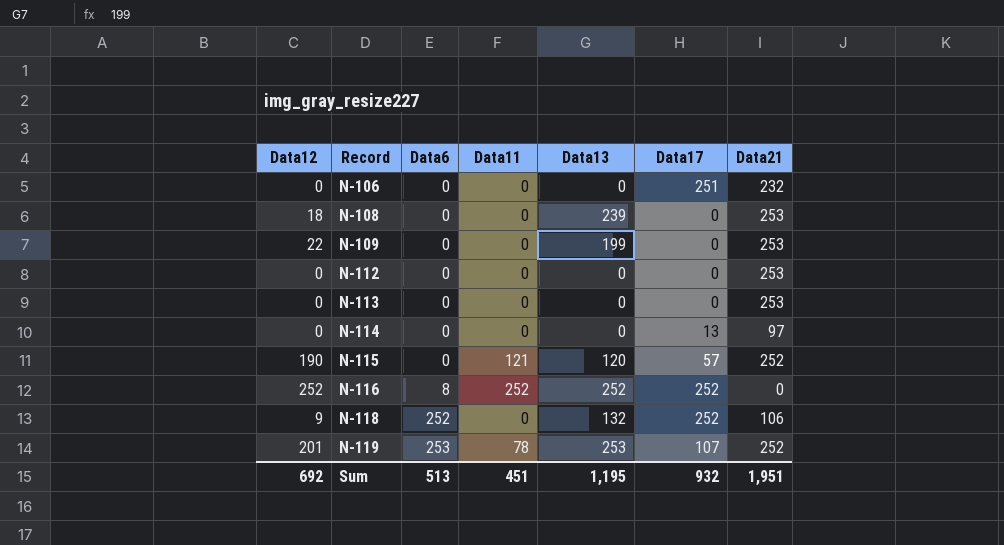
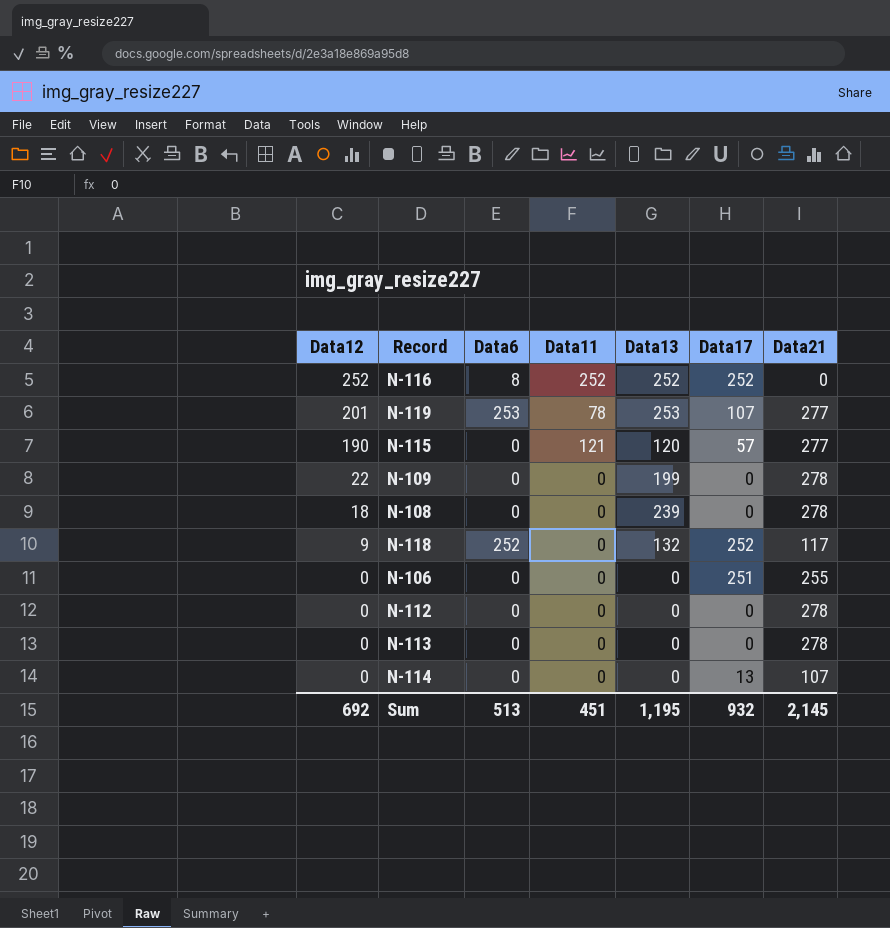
row order: Record ascending -> Data12 descending
N-119 | Data21: 252 -> 277
N-115 | Data21: 252 -> 277
N-109 | Data21: 253 -> 278
N-108 | Data21: 253 -> 278
N-118 | Data21: 106 -> 117
N-106 | Data21: 232 -> 255
N-112 | Data21: 253 -> 278
N-113 | Data21: 253 -> 278
N-114 | Data21: 97 -> 107
Sum | Data21: 1,951 -> 2,145

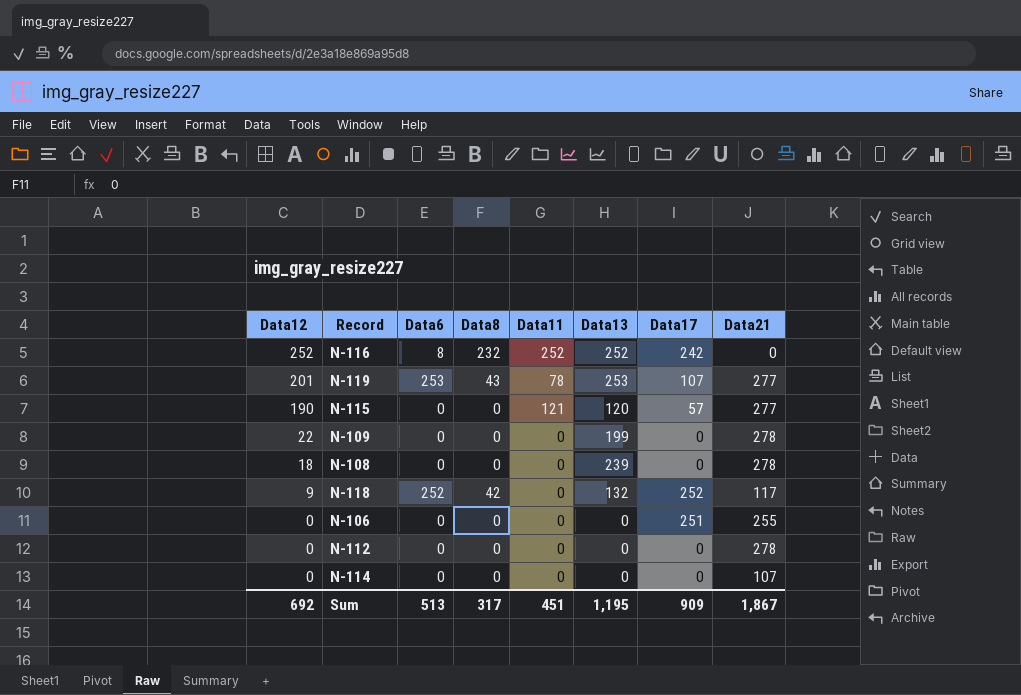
column Data8 | position: none -> 4
row N-113: 0 | 0 | 0 | 0 | 0 | 278 -> none
N-116 | Data17: 252 -> 242
N-114 | Data17: 13 -> 0
Sum | Data17: 932 -> 909
Sum | Data21: 2,145 -> 1,867

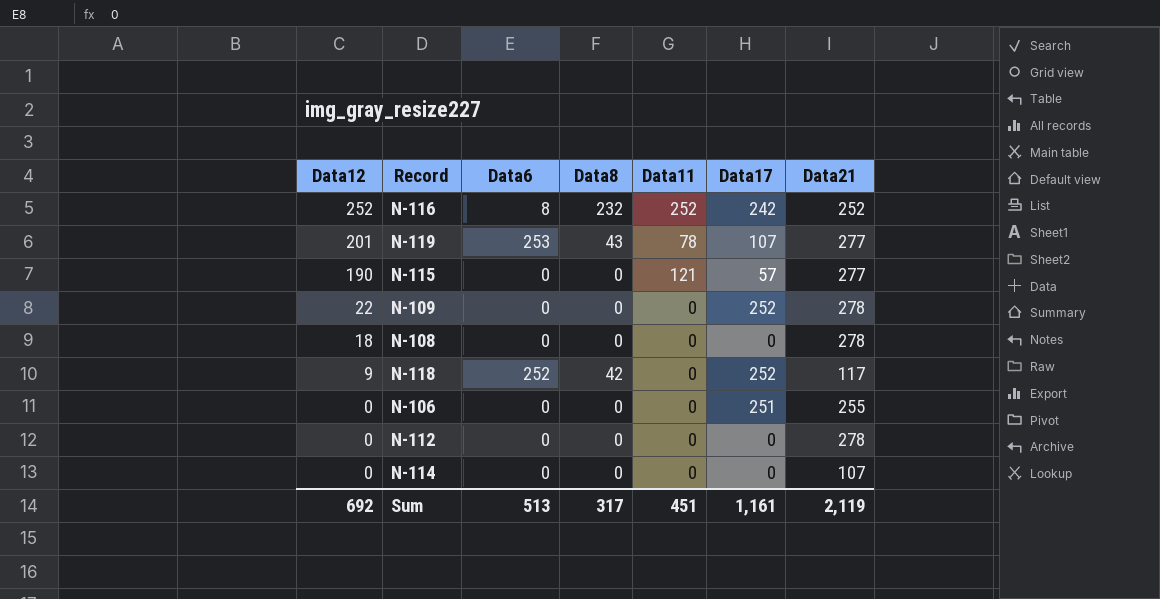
column Data13 | position: 6 -> none
N-116 | Data21: 0 -> 252
N-109 | Data17: 0 -> 252
Sum | Data17: 909 -> 1,161
Sum | Data21: 1,867 -> 2,119

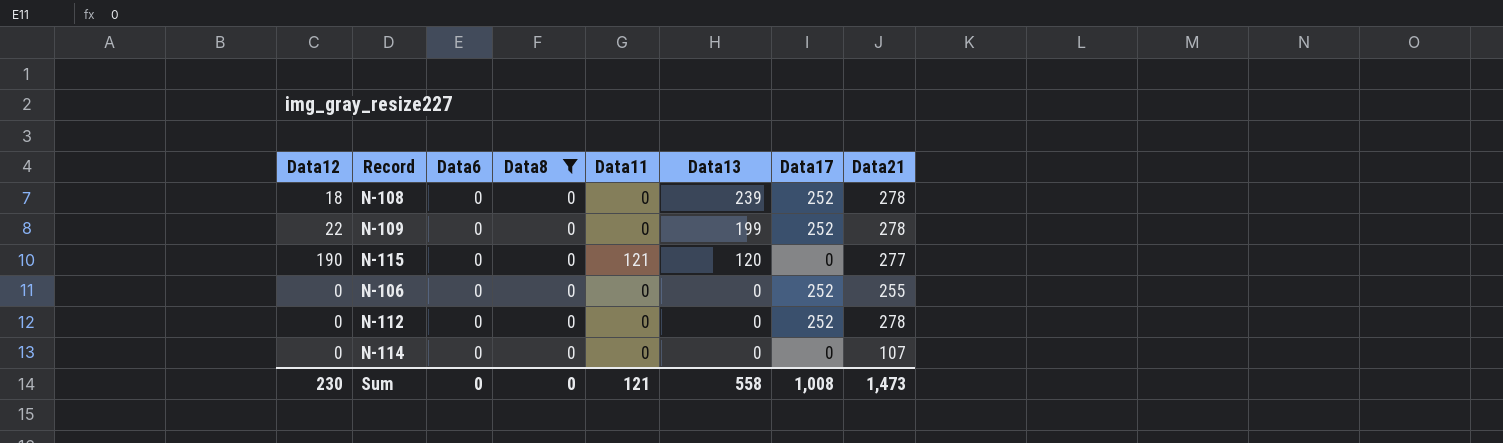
filter: none -> Data8 = 0
row order: Data12 descending -> Data13 descending
column Data13 | position: none -> 6
N-108 | Data17: 0 -> 252
N-115 | Data17: 57 -> 0
N-106 | Data17: 251 -> 252
N-112 | Data17: 0 -> 252
Sum | Data12: 692 -> 230
Sum | Data6: 513 -> 0
Sum | Data8: 317 -> 0
Sum | Data11: 451 -> 121
Sum | Data17: 1,161 -> 1,008
Sum | Data21: 2,119 -> 1,473

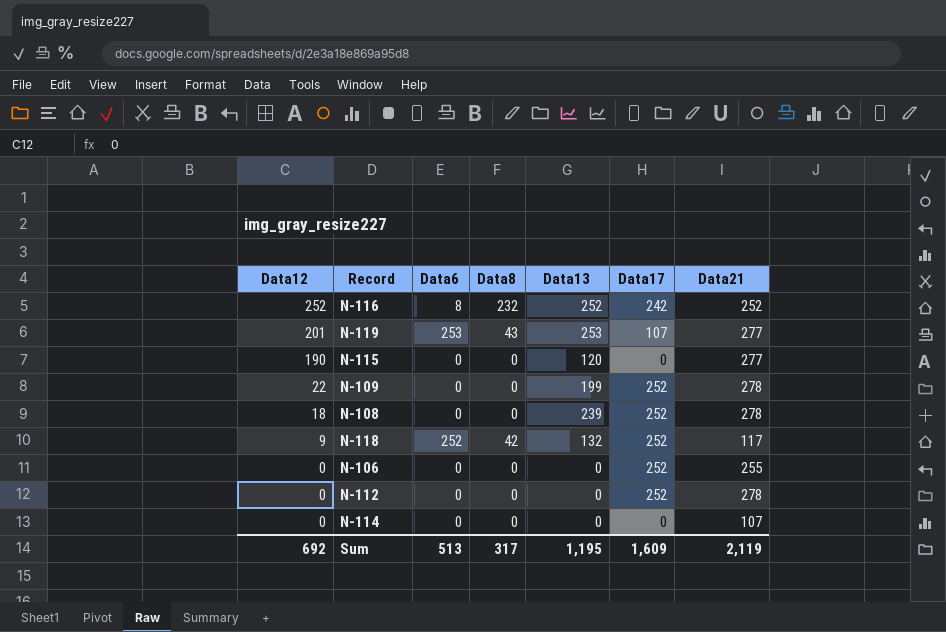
filter: Data8 = 0 -> none
row order: Data13 descending -> Data12 descending
column Data11 | position: 5 -> none
Sum | Data12: 230 -> 692
Sum | Data6: 0 -> 513
Sum | Data8: 0 -> 317
Sum | Data13: 558 -> 1,195
Sum | Data17: 1,008 -> 1,609
Sum | Data21: 1,473 -> 2,119

